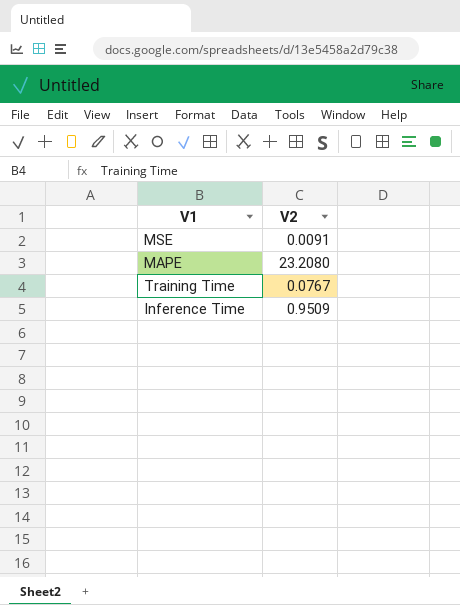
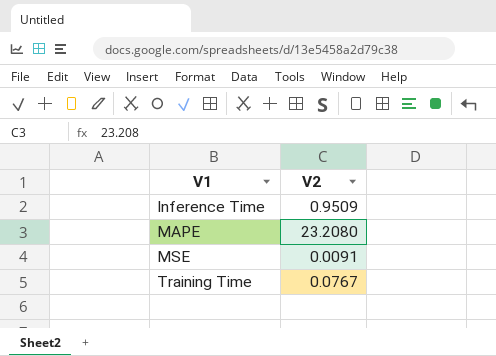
row order: none -> V1 ascending

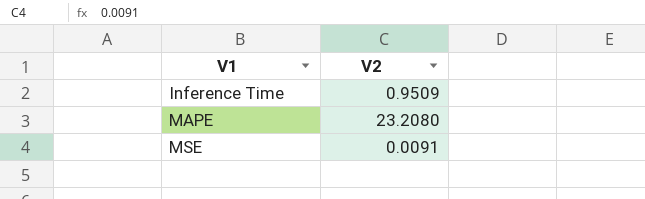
row Training Time: 0.0767 -> none

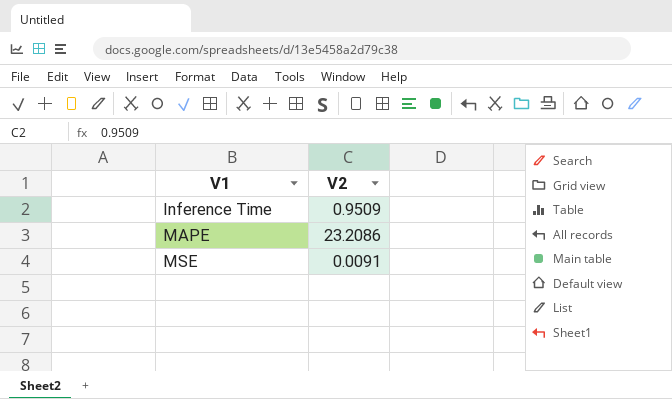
MAPE | V2: 23.2080 -> 23.2086

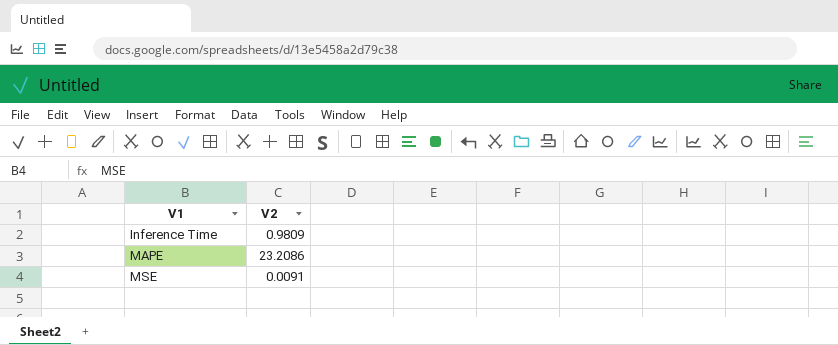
Inference Time | V2: 0.9509 -> 0.9809

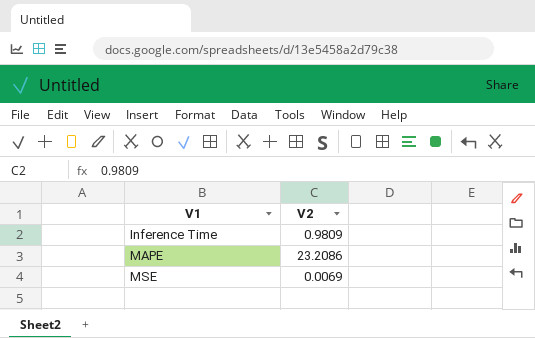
MSE | V2: 0.0091 -> 0.0069

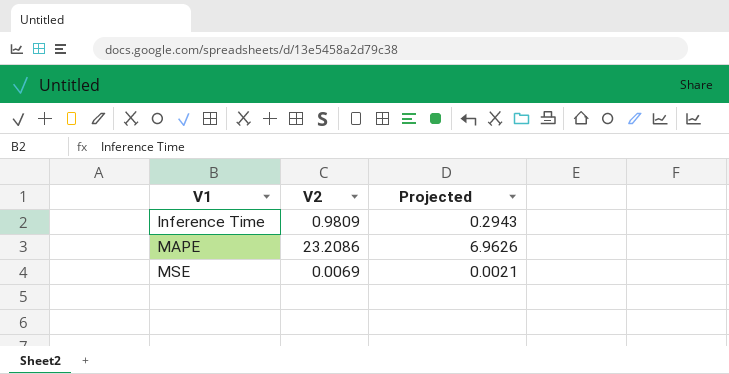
column Projected | formula: none -> [V2] * 0.3

